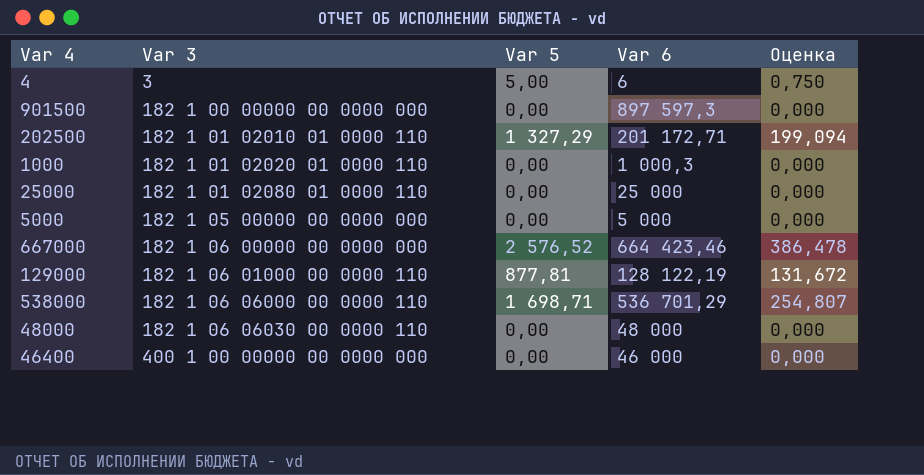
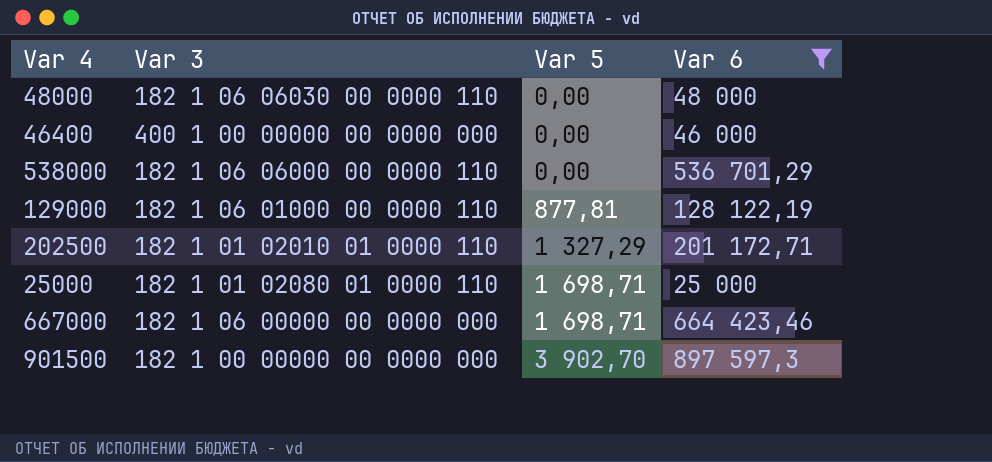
filter: none -> Var 6 >= 25 000
row order: Var 3 ascending -> Var 5 ascending
column Оценка | formula: [Var 5] * 0,15 -> none
538000 | Var 5: 1 698,71 -> 0,00
25000 | Var 5: 0,00 -> 1 698,71
667000 | Var 5: 2 576,52 -> 1 698,71
901500 | Var 5: 0,00 -> 3 902,70

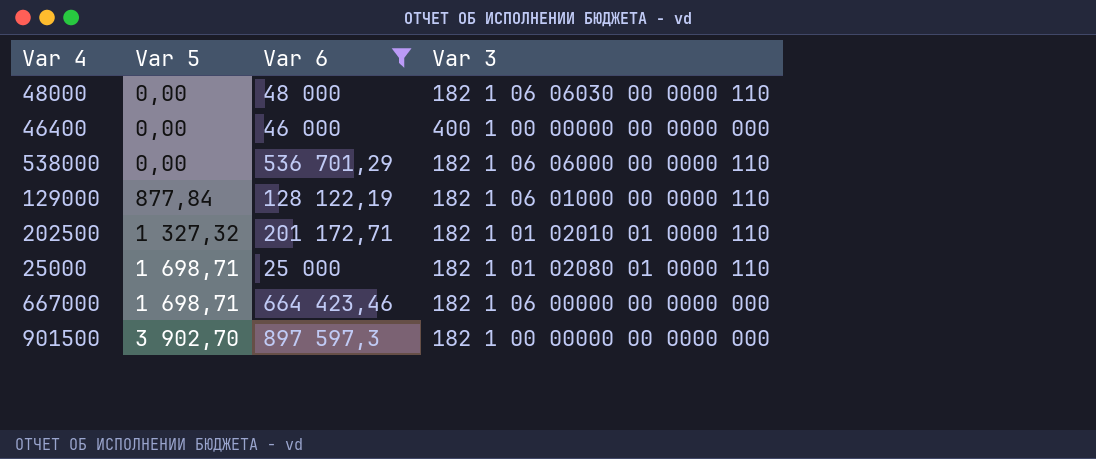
column Var 3 | position: 2 -> 4
129000 | Var 5: 877,81 -> 877,84
202500 | Var 5: 1 327,29 -> 1 327,32

